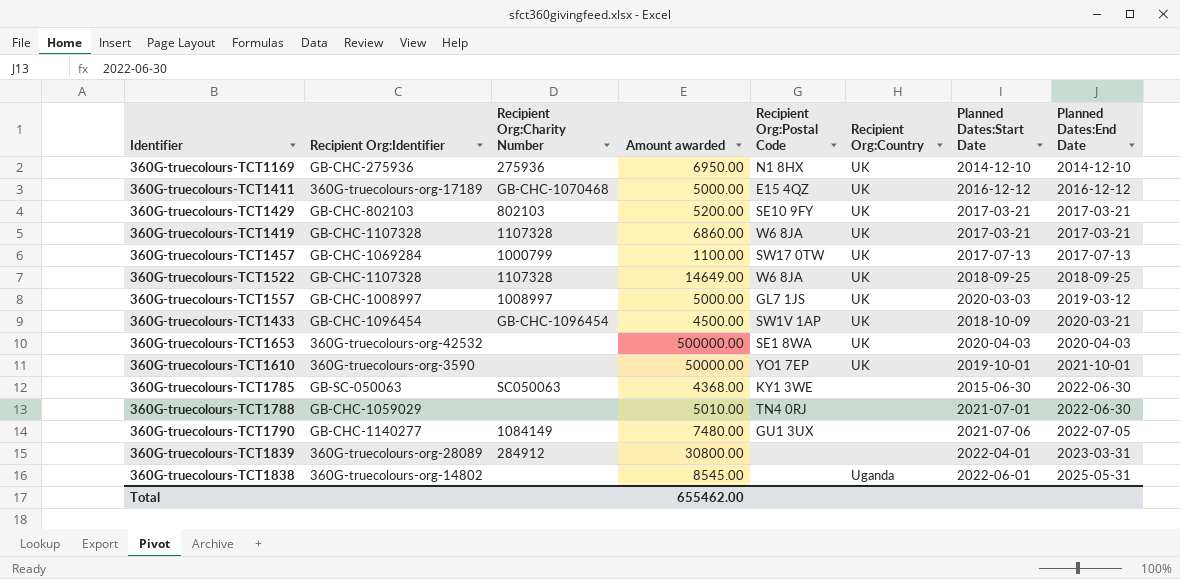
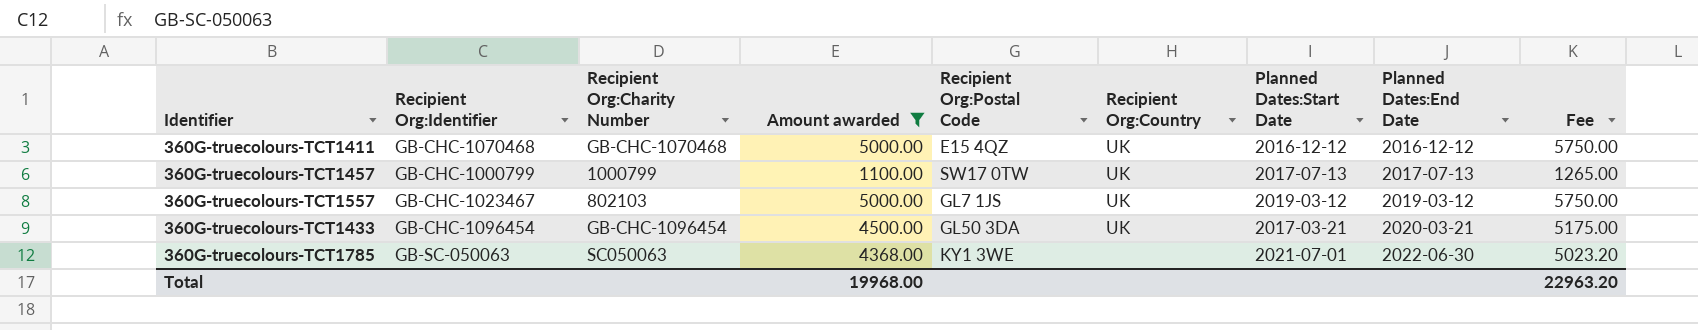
filter: none -> Amount awarded <= 5000.00
column Fee | formula: none -> [Amount awarded] * 1.15
360G-truecolours-TCT1411 | Recipient Org:Identifier: 360G-truecolours-org-17189 -> GB-CHC-1070468
360G-truecolours-TCT1457 | Recipient Org:Identifier: GB-CHC-1069284 -> GB-CHC-1000799
360G-truecolours-TCT1557 | Recipient Org:Identifier: GB-CHC-1008997 -> GB-CHC-1023467
360G-truecolours-TCT1557 | Recipient Org:Charity Number: 1008997 -> 802103
360G-truecolours-TCT1557 | Planned Dates:Start Date: 2020-03-03 -> 2019-03-12
360G-truecolours-TCT1433 | Recipient Org:Postal Code: SW1V 1AP -> GL50 3DA
360G-truecolours-TCT1433 | Planned Dates:Start Date: 2018-10-09 -> 2017-03-21
360G-truecolours-TCT1785 | Planned Dates:Start Date: 2015-06-30 -> 2021-07-01
Total | Amount awarded: 655462.00 -> 19968.00

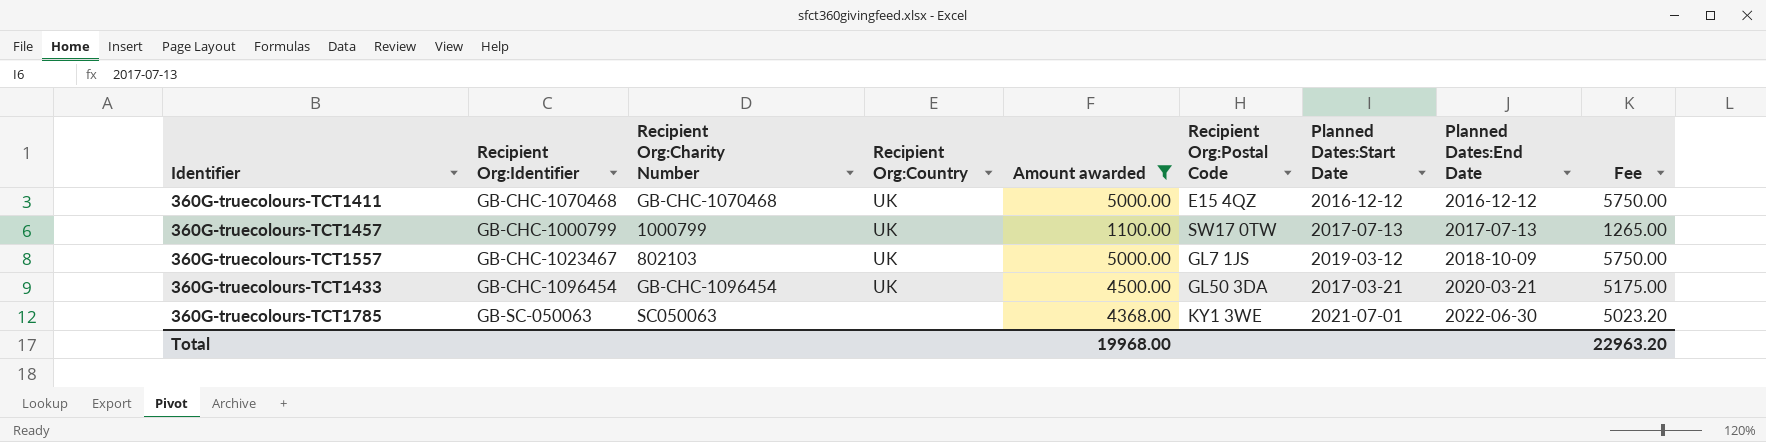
column Recipient Org:Country | position: 6 -> 4
360G-truecolours-TCT1557 | Planned Dates:End Date: 2019-03-12 -> 2018-10-09

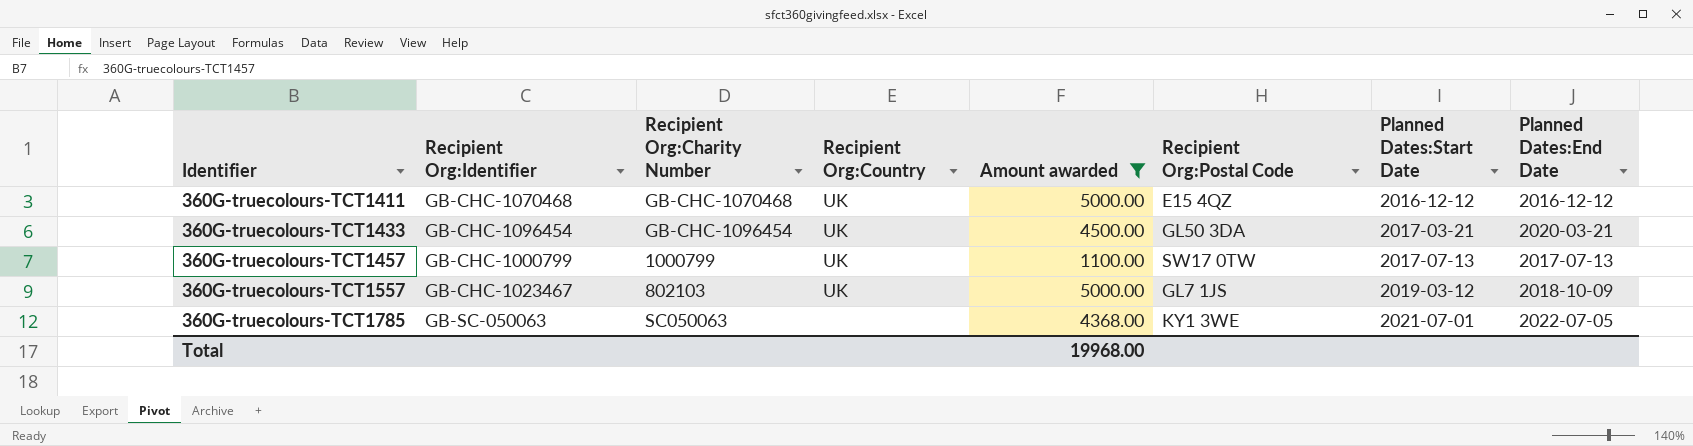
row order: Planned Dates:End Date ascending -> Identifier ascending
column Fee | formula: [Amount awarded] * 1.15 -> none
360G-truecolours-TCT1785 | Planned Dates:End Date: 2022-06-30 -> 2022-07-05

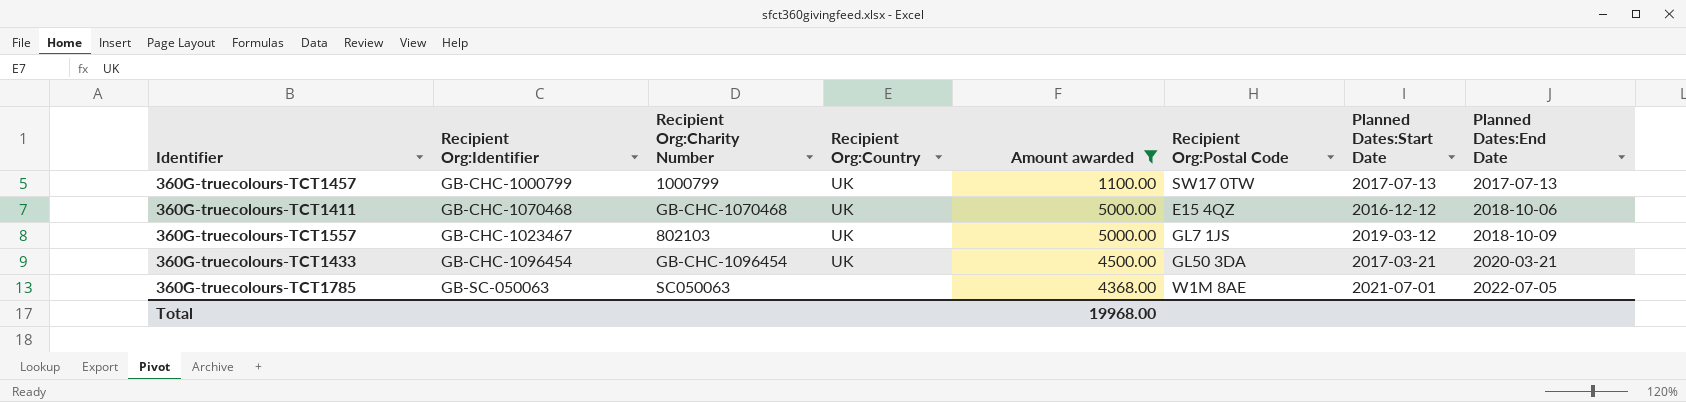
row order: Identifier ascending -> Planned Dates:End Date ascending
360G-truecolours-TCT1411 | Planned Dates:End Date: 2016-12-12 -> 2018-10-06
360G-truecolours-TCT1785 | Recipient Org:Postal Code: KY1 3WE -> W1M 8AE

